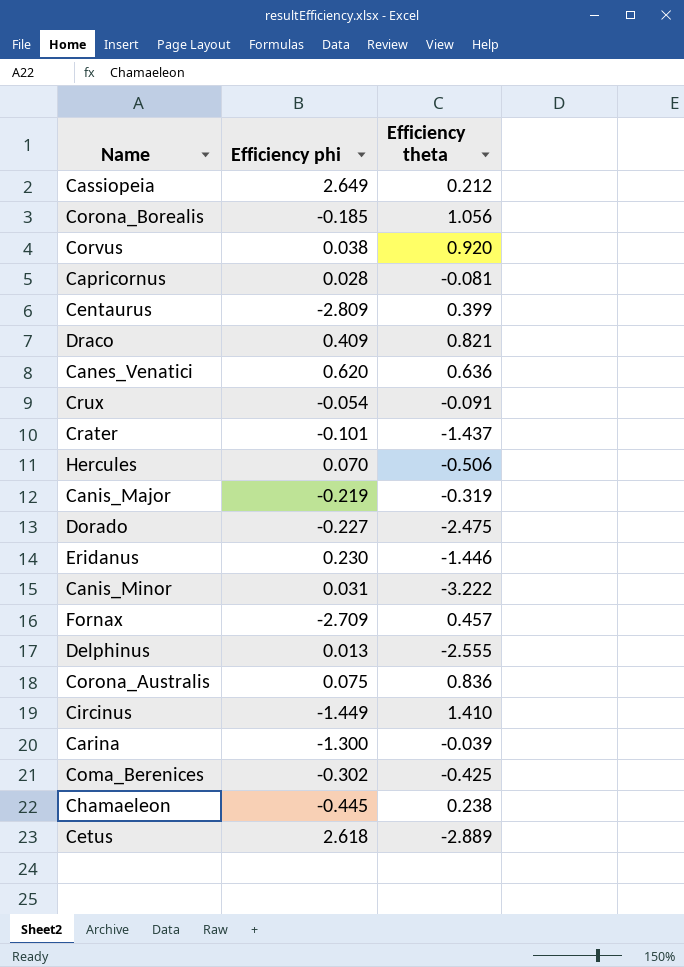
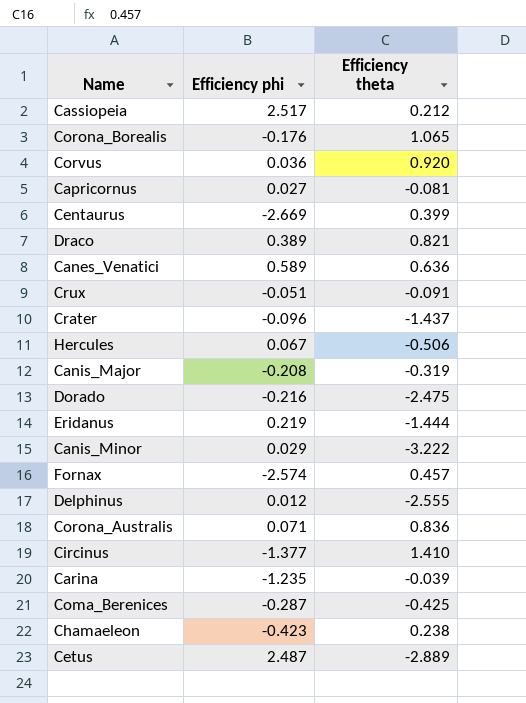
Cassiopeia | Efficiency phi: 2.649 -> 2.517
Corona_Borealis | Efficiency phi: -0.185 -> -0.176
Corona_Borealis | Efficiency theta: 1.056 -> 1.065
Corvus | Efficiency phi: 0.038 -> 0.036
Capricornus | Efficiency phi: 0.028 -> 0.027
Centaurus | Efficiency phi: -2.809 -> -2.669
Draco | Efficiency phi: 0.409 -> 0.389
Canes_Venatici | Efficiency phi: 0.620 -> 0.589
Crux | Efficiency phi: -0.054 -> -0.051
Crater | Efficiency phi: -0.101 -> -0.096
Hercules | Efficiency phi: 0.070 -> 0.067
Canis_Major | Efficiency phi: -0.219 -> -0.208
Dorado | Efficiency phi: -0.227 -> -0.216
Eridanus | Efficiency phi: 0.230 -> 0.219
Eridanus | Efficiency theta: -1.446 -> -1.444
Canis_Minor | Efficiency phi: 0.031 -> 0.029
Fornax | Efficiency phi: -2.709 -> -2.574
Delphinus | Efficiency phi: 0.013 -> 0.012
Corona_Australis | Efficiency phi: 0.075 -> 0.071
Circinus | Efficiency phi: -1.449 -> -1.377
Carina | Efficiency phi: -1.300 -> -1.235
Coma_Berenices | Efficiency phi: -0.302 -> -0.287
Chamaeleon | Efficiency phi: -0.445 -> -0.423
Cetus | Efficiency phi: 2.618 -> 2.487

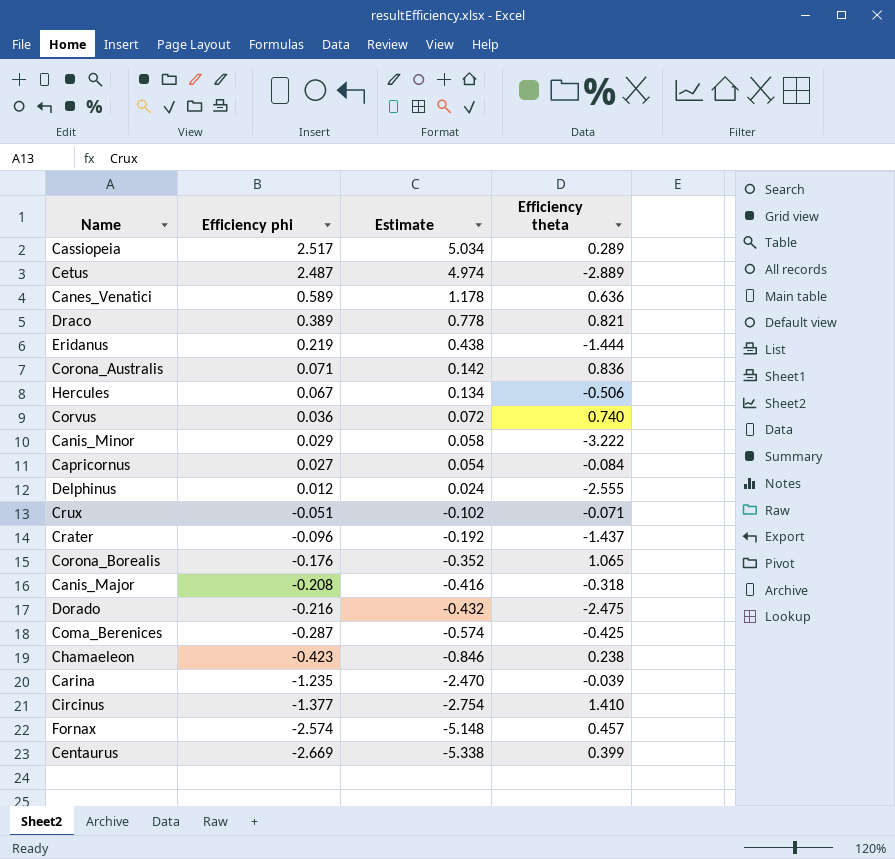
row order: none -> Efficiency phi descending
column Estimate | formula: none -> [Efficiency phi] * 2
Cassiopeia | Efficiency theta: 0.212 -> 0.289
Corvus | Efficiency theta: 0.920 -> 0.740
Capricornus | Efficiency theta: -0.081 -> -0.084
Crux | Efficiency theta: -0.091 -> -0.071
Canis_Major | Efficiency theta: -0.319 -> -0.318

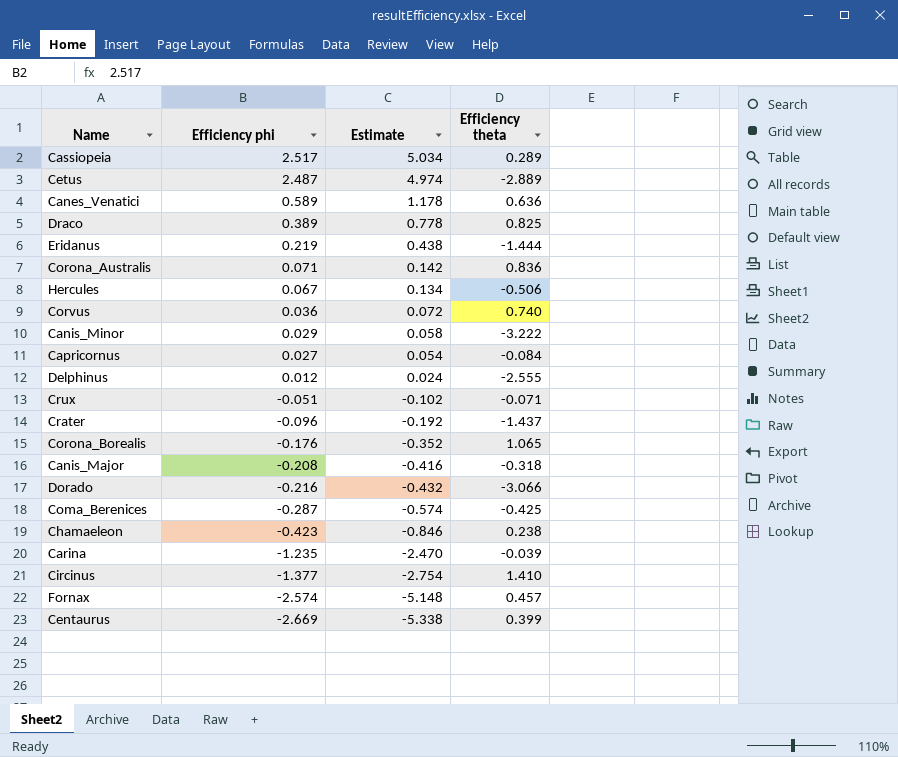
Draco | Efficiency theta: 0.821 -> 0.825
Dorado | Efficiency theta: -2.475 -> -3.066

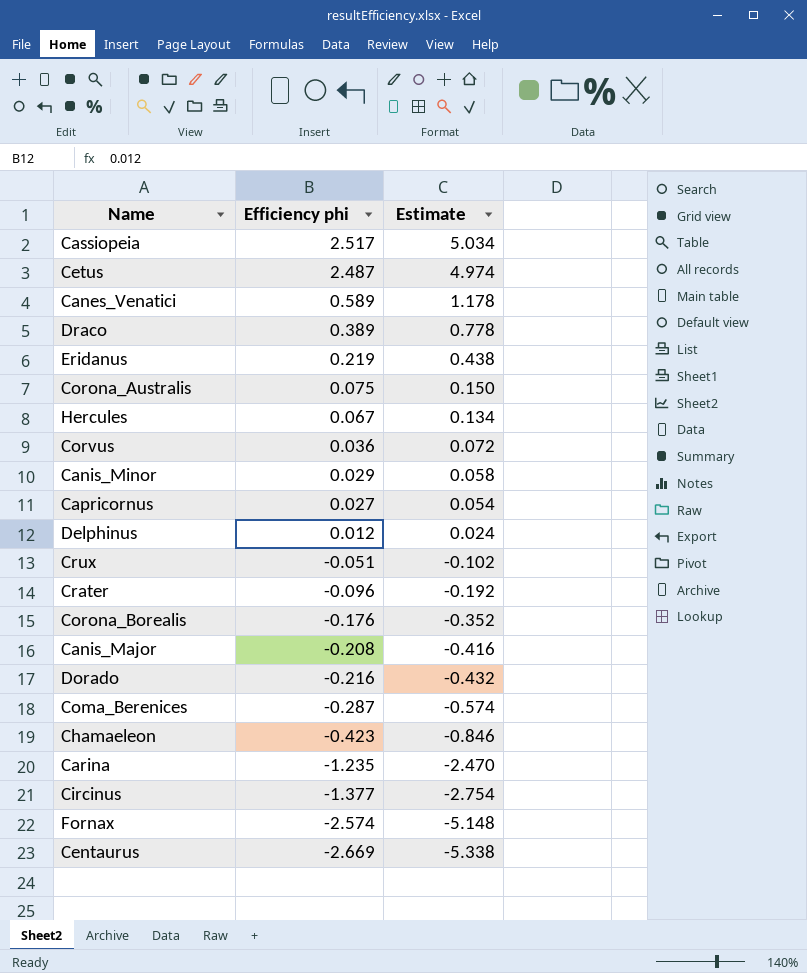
column Efficiency theta | position: 4 -> none
Corona_Australis | Efficiency phi: 0.071 -> 0.075
Corona_Australis | Estimate: 0.142 -> 0.150

